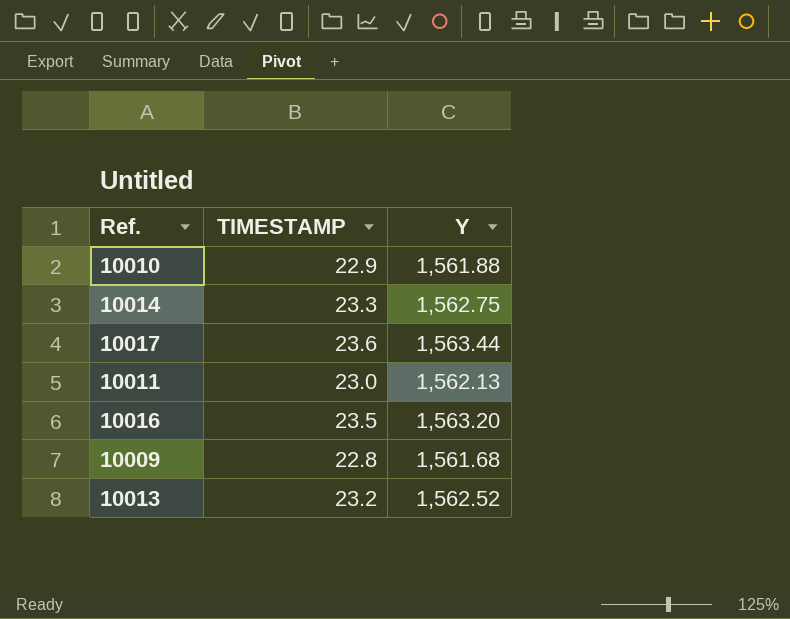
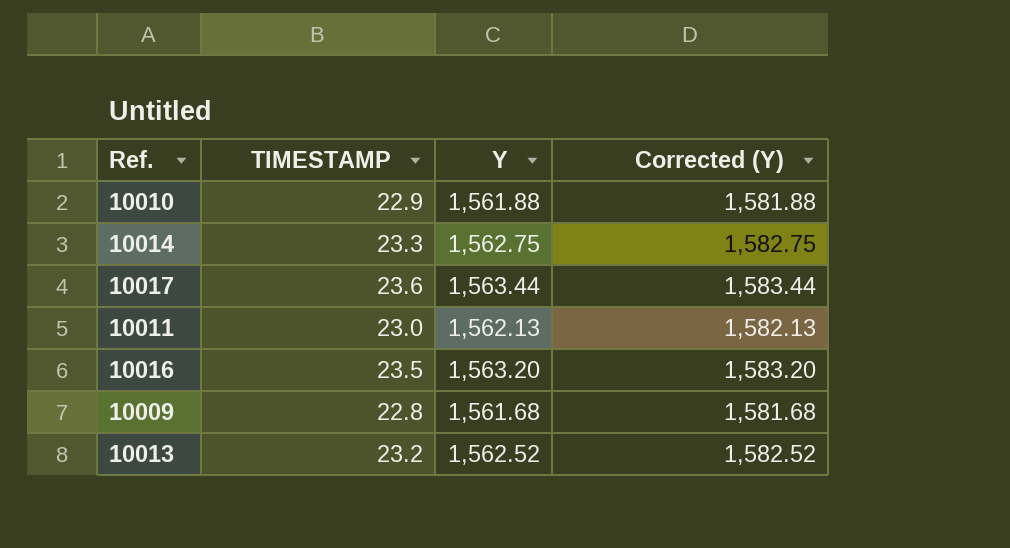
column Corrected (Y) | formula: none -> [Y] + 20

